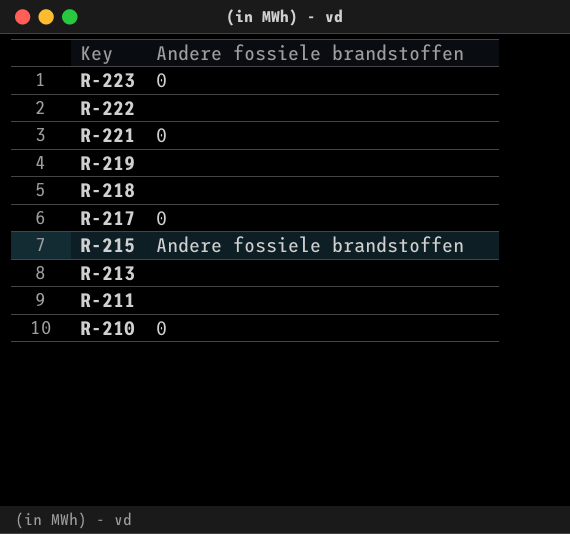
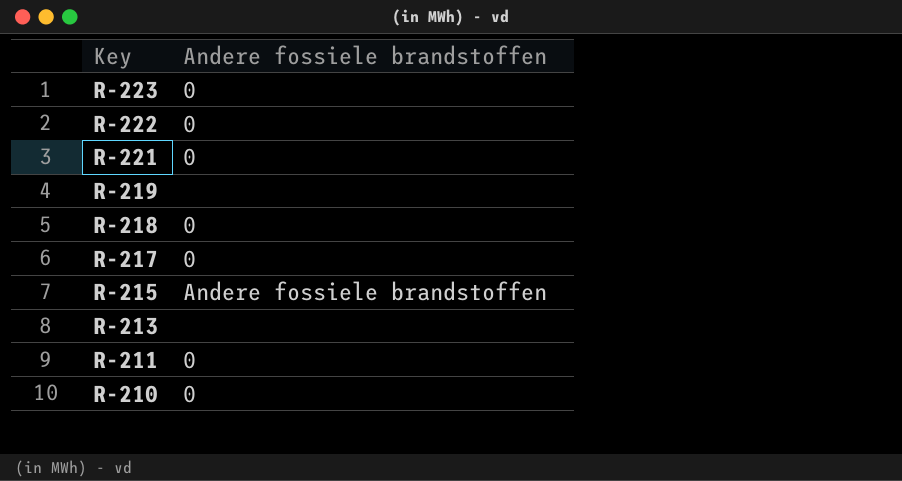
R-222 | Andere fossiele brandstoffen: none -> 0
R-218 | Andere fossiele brandstoffen: none -> 0
R-211 | Andere fossiele brandstoffen: none -> 0

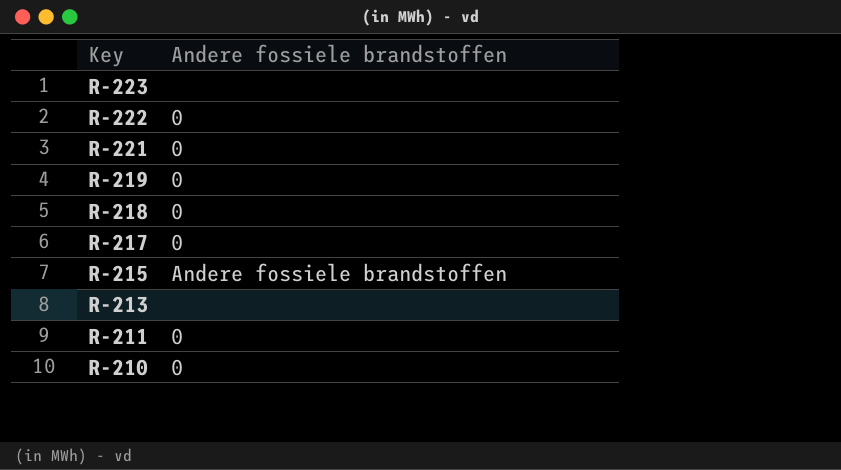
R-223 | Andere fossiele brandstoffen: 0 -> none
R-219 | Andere fossiele brandstoffen: none -> 0

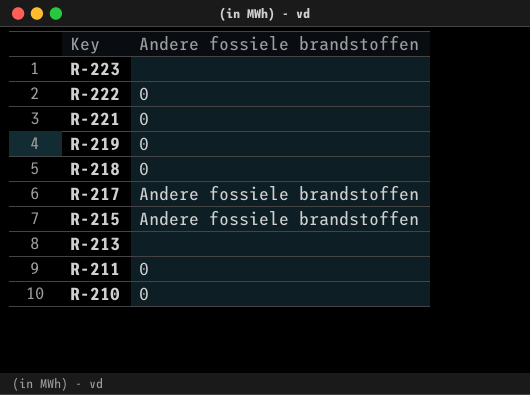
R-217 | Andere fossiele brandstoffen: 0 -> Andere fossiele brandstoffen

